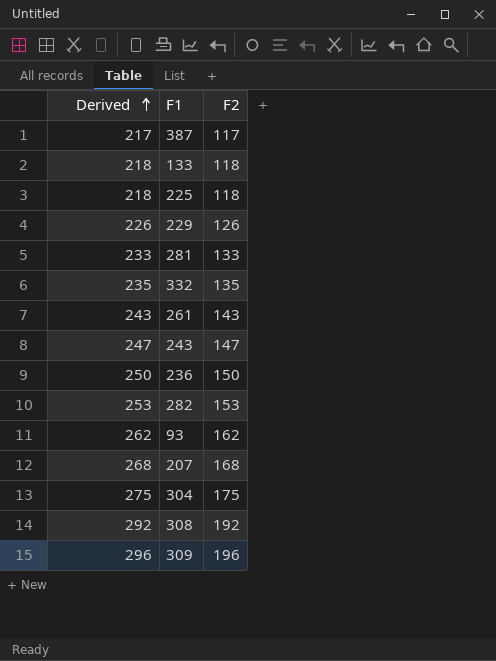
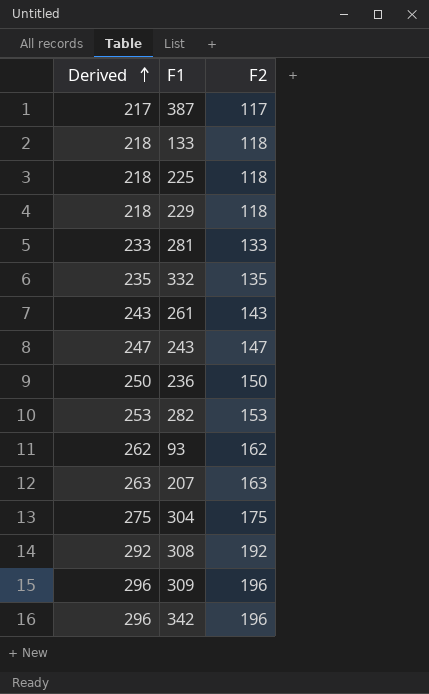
229 | Derived: 226 -> 218
229 | F2: 126 -> 118
207 | Derived: 268 -> 263
207 | F2: 168 -> 163
row 342: none -> 296 | 196

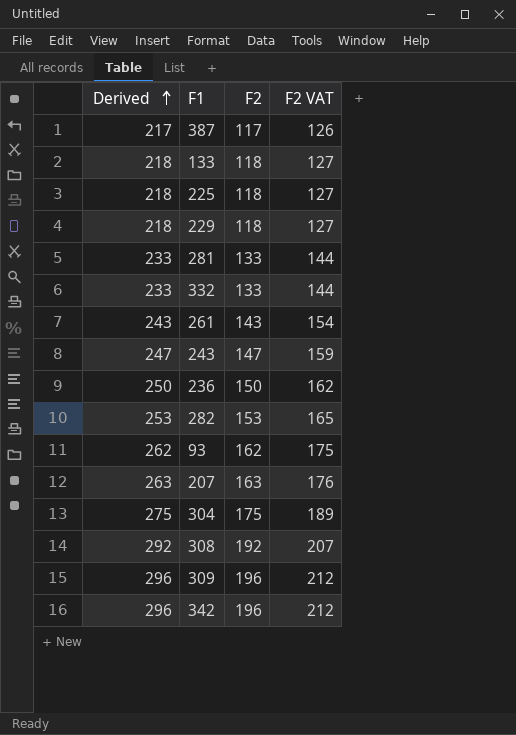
column F2 VAT | formula: none -> [F2] * 1.08
332 | Derived: 235 -> 233
332 | F2: 135 -> 133

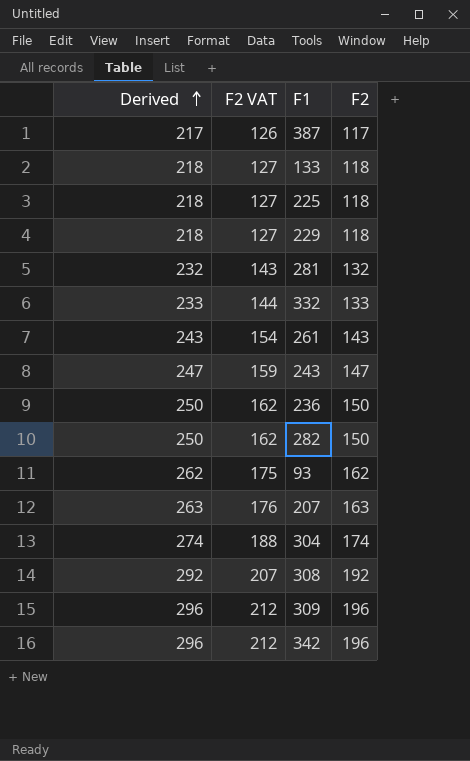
column F2 VAT | position: 4 -> 2
281 | Derived: 233 -> 232
281 | F2 VAT: 144 -> 143
281 | F2: 133 -> 132
282 | Derived: 253 -> 250
282 | F2 VAT: 165 -> 162
282 | F2: 153 -> 150
304 | Derived: 275 -> 274
304 | F2 VAT: 189 -> 188
304 | F2: 175 -> 174

